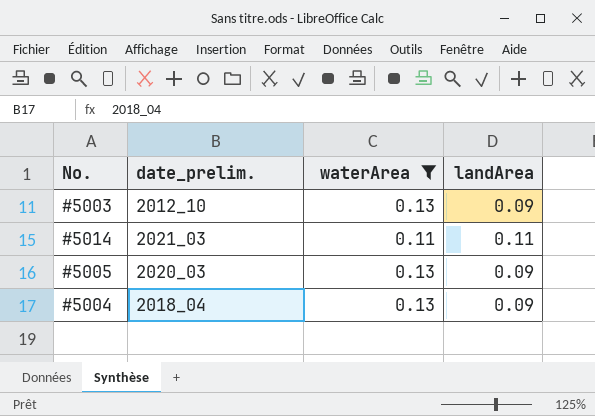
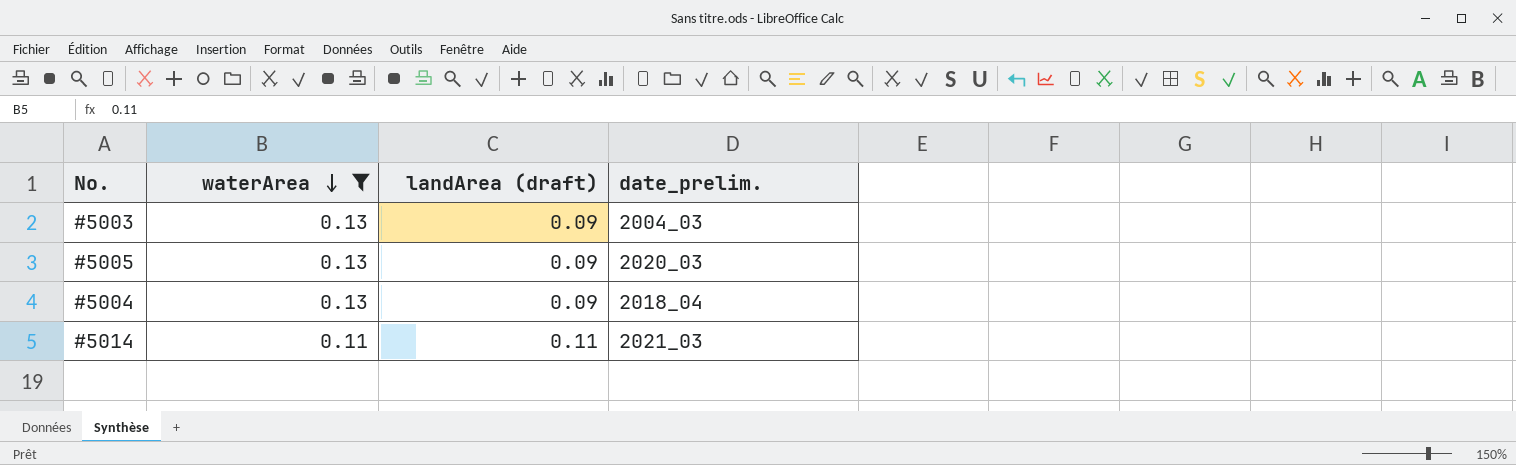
row order: none -> waterArea descending
column name: landArea -> landArea (draft)
column date_prelim. | position: 2 -> 4
#5003 | date_prelim.: 2012_10 -> 2004_03

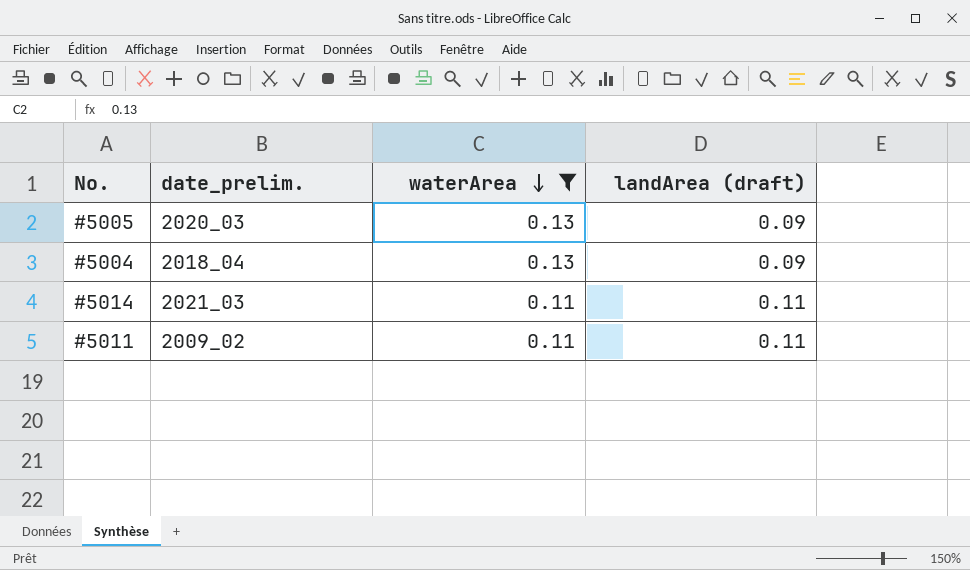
column date_prelim. | position: 4 -> 2
row #5003: 0.13 | 0.09 | 2004_03 -> none
row #5011: none -> 2009_02 | 0.11 | 0.11

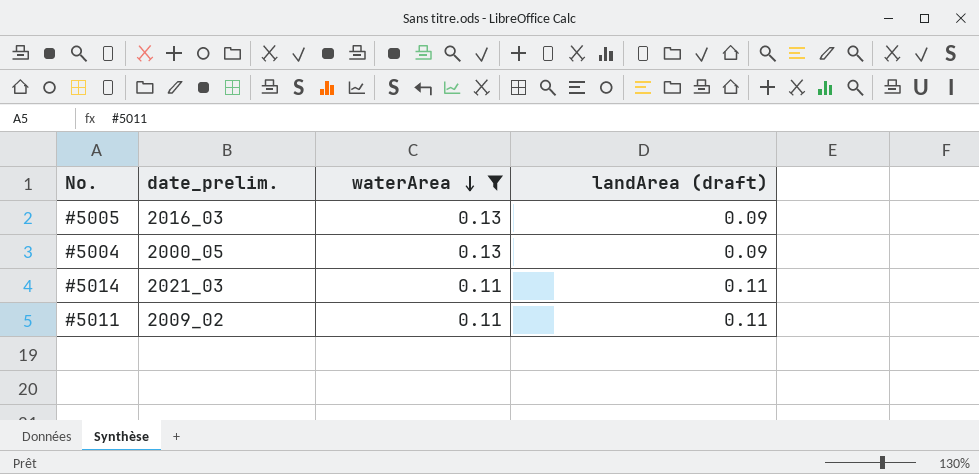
#5005 | date_prelim.: 2020_03 -> 2016_03
#5004 | date_prelim.: 2018_04 -> 2000_05

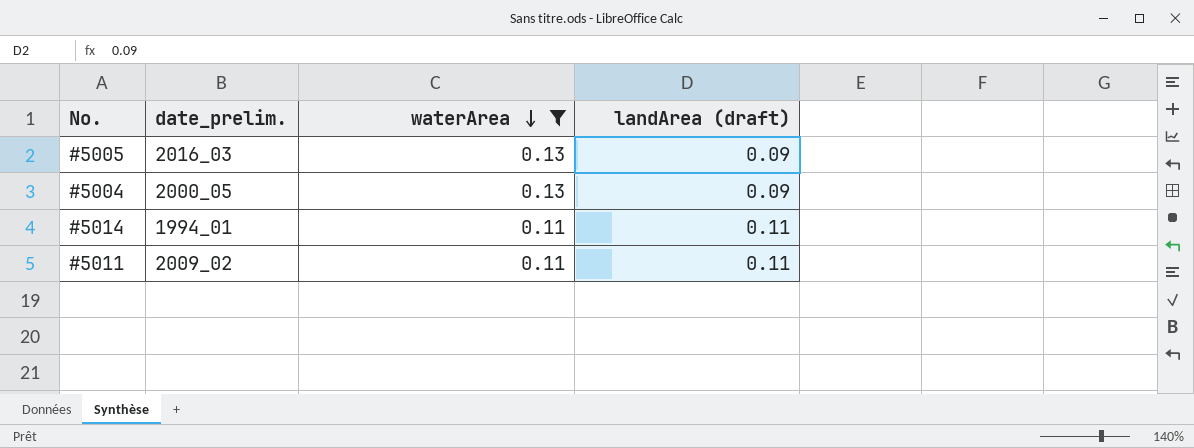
#5014 | date_prelim.: 2021_03 -> 1994_01

